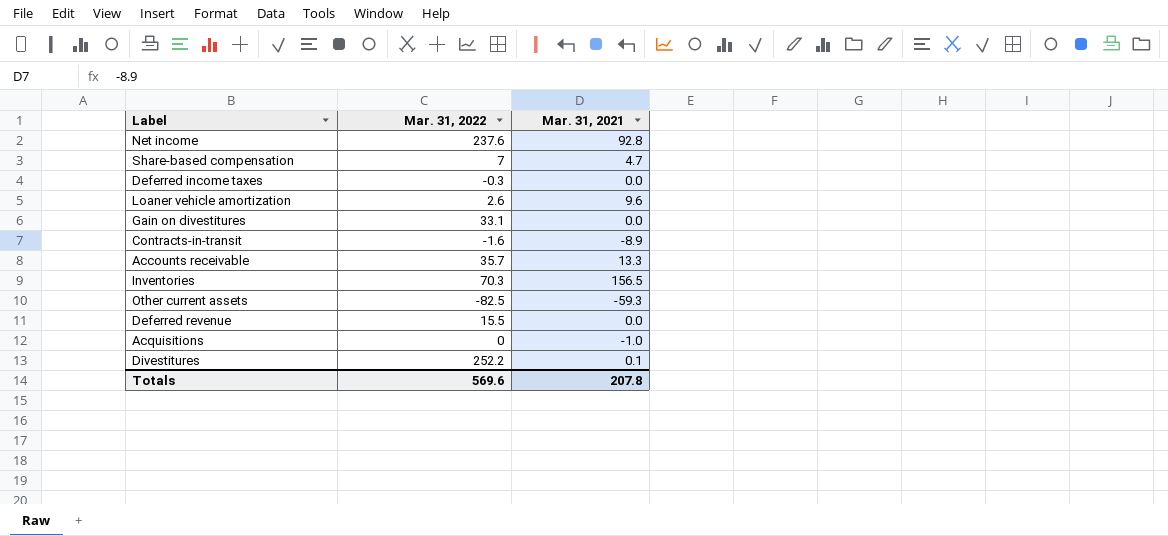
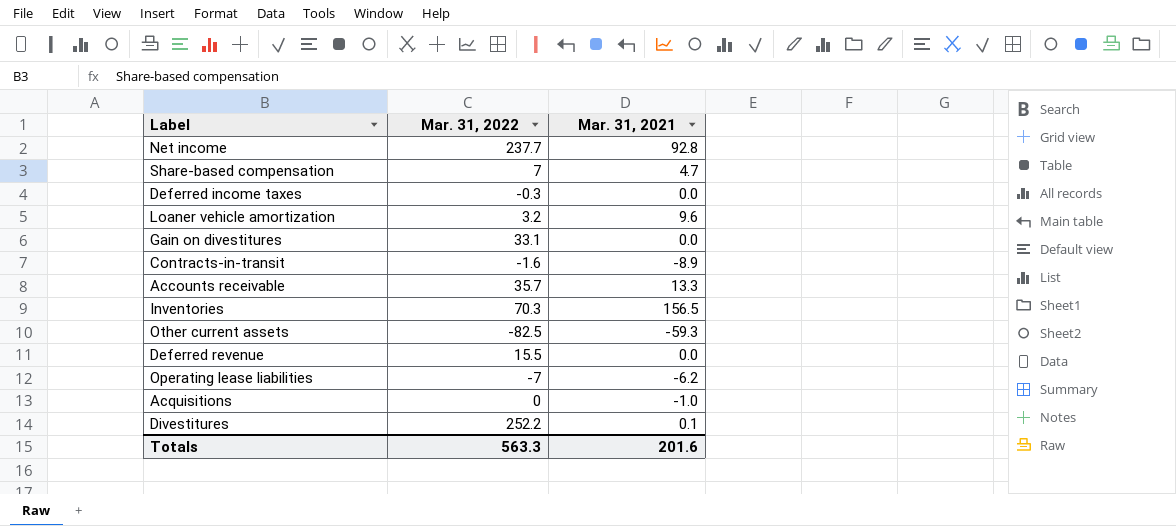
Net income | Mar. 31, 2022: 237.6 -> 237.7
Loaner vehicle amortization | Mar. 31, 2022: 2.6 -> 3.2
row Operating lease liabilities: none -> -7 | -6.2
Totals | Mar. 31, 2022: 569.6 -> 563.3
Totals | Mar. 31, 2021: 207.8 -> 201.6

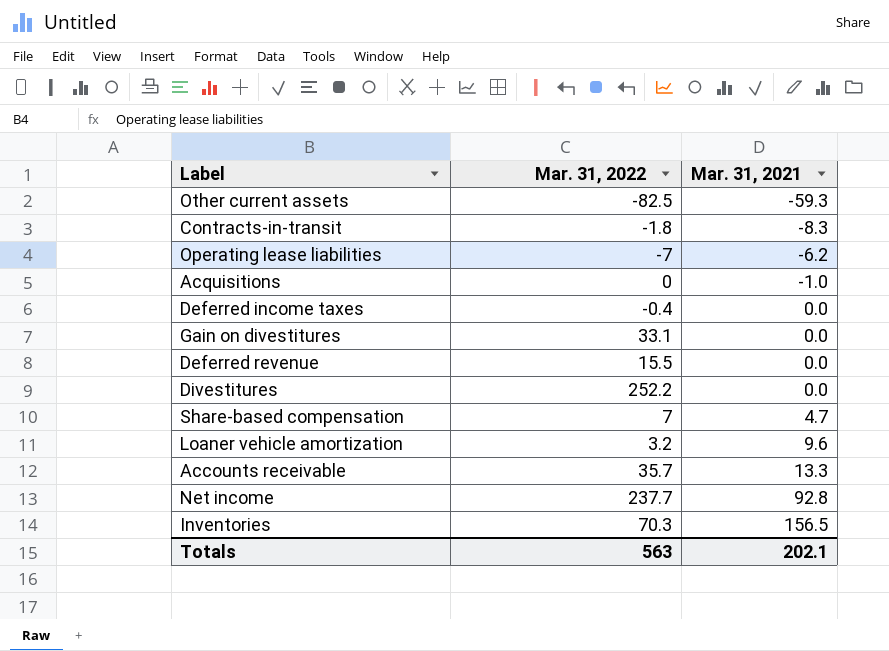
row order: none -> Mar. 31, 2021 ascending
Contracts-in-transit | Mar. 31, 2022: -1.6 -> -1.8
Contracts-in-transit | Mar. 31, 2021: -8.9 -> -8.3
Deferred income taxes | Mar. 31, 2022: -0.3 -> -0.4
Divestitures | Mar. 31, 2021: 0.1 -> 0.0
Totals | Mar. 31, 2022: 563.3 -> 563
Totals | Mar. 31, 2021: 201.6 -> 202.1

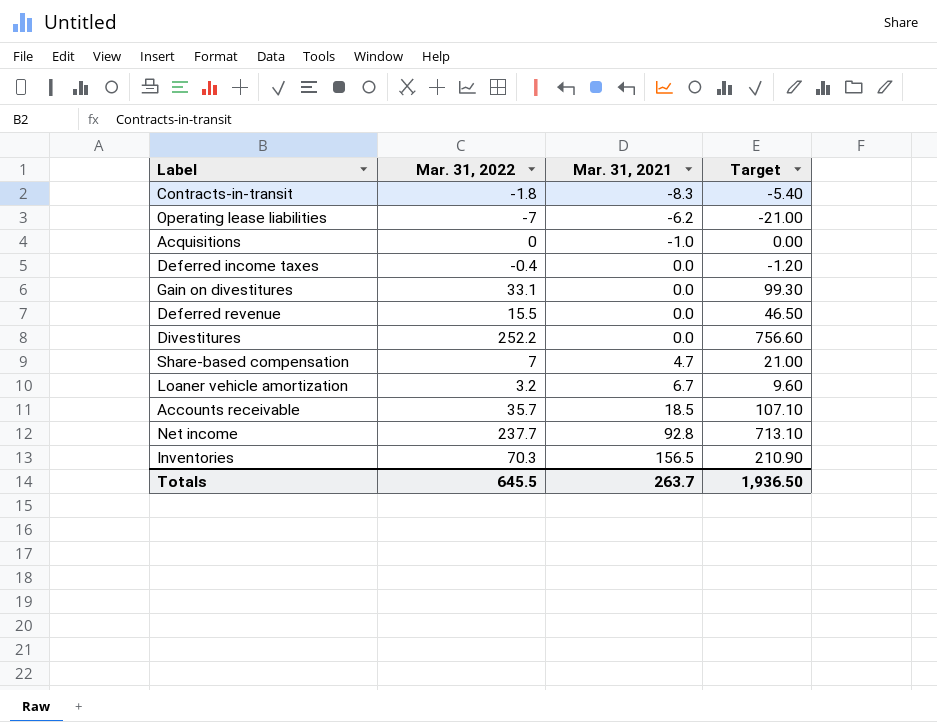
column Target | formula: none -> [Mar. 31, 2022] * 3
row Other current assets: -82.5 | -59.3 -> none
Loaner vehicle amortization | Mar. 31, 2021: 9.6 -> 6.7
Accounts receivable | Mar. 31, 2021: 13.3 -> 18.5
Totals | Mar. 31, 2022: 563 -> 645.5
Totals | Mar. 31, 2021: 202.1 -> 263.7

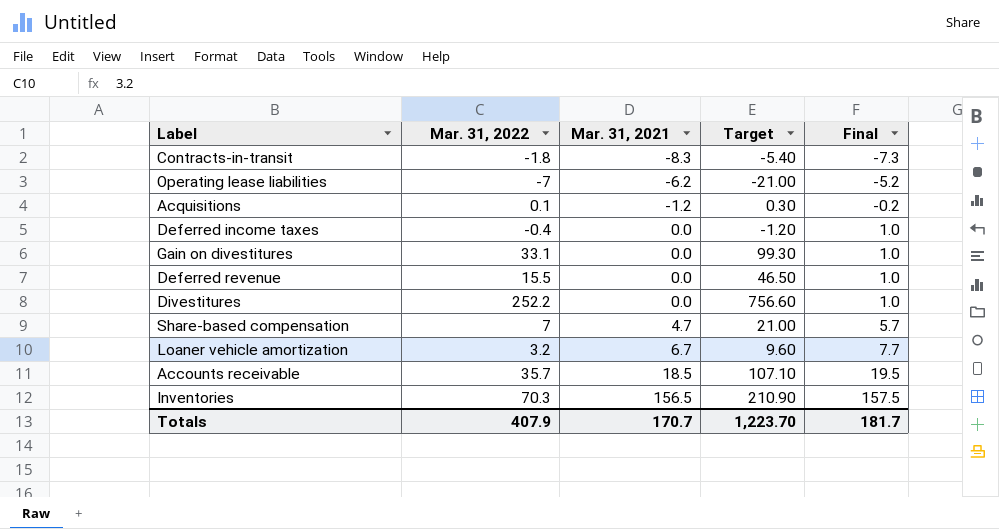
column Final | formula: none -> [Mar. 31, 2021] + 1
row Net income: 237.7 | 92.8 | 713.10 -> none
Acquisitions | Mar. 31, 2022: 0 -> 0.1
Acquisitions | Mar. 31, 2021: -1.0 -> -1.2
Acquisitions | Target: 0.00 -> 0.30
Totals | Mar. 31, 2022: 645.5 -> 407.9
Totals | Mar. 31, 2021: 263.7 -> 170.7
Totals | Target: 1,936.50 -> 1,223.70

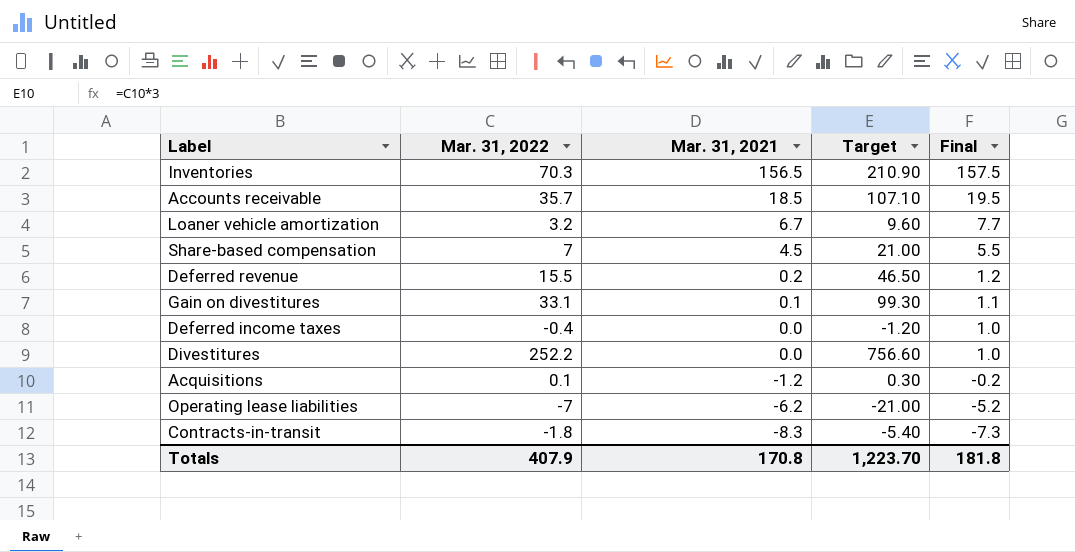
row order: Mar. 31, 2021 ascending -> Mar. 31, 2021 descending
Share-based compensation | Mar. 31, 2021: 4.7 -> 4.5
Share-based compensation | Final: 5.7 -> 5.5
Deferred revenue | Mar. 31, 2021: 0.0 -> 0.2
Deferred revenue | Final: 1.0 -> 1.2
Gain on divestitures | Mar. 31, 2021: 0.0 -> 0.1
Gain on divestitures | Final: 1.0 -> 1.1
Totals | Mar. 31, 2021: 170.7 -> 170.8
Totals | Final: 181.7 -> 181.8

